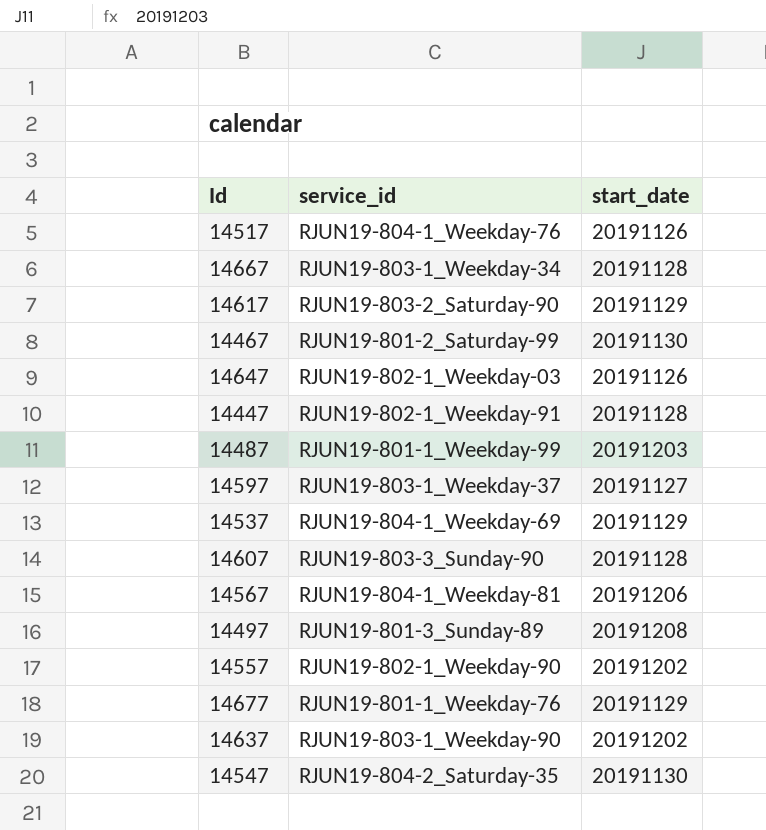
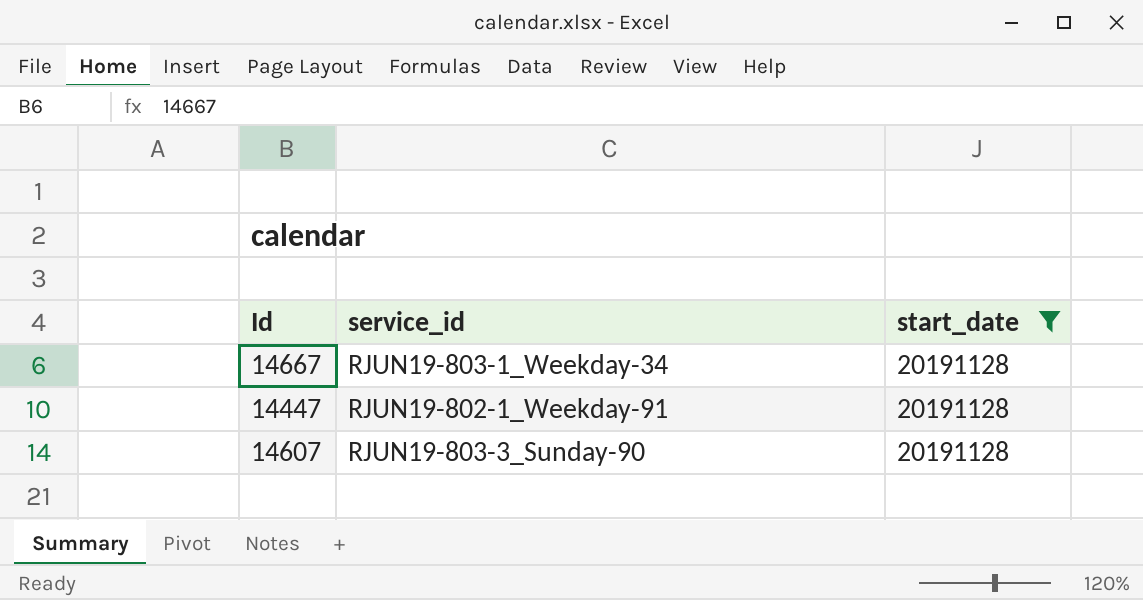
filter: none -> start_date = 20191128

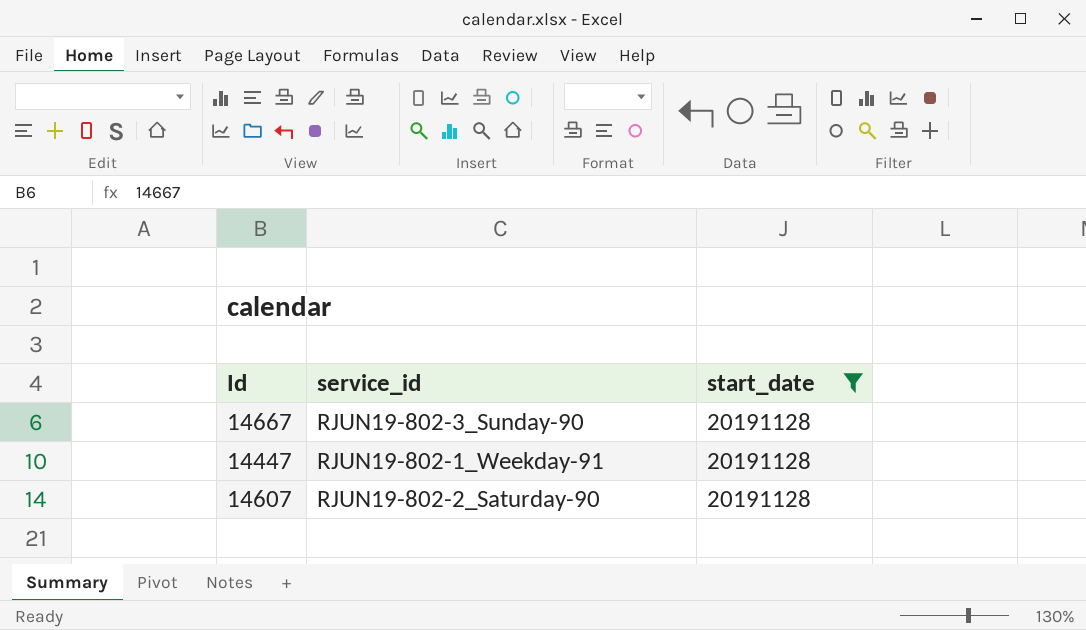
14667 | service_id: RJUN19-803-1_Weekday-34 -> RJUN19-802-3_Sunday-90
14607 | service_id: RJUN19-803-3_Sunday-90 -> RJUN19-802-2_Saturday-90

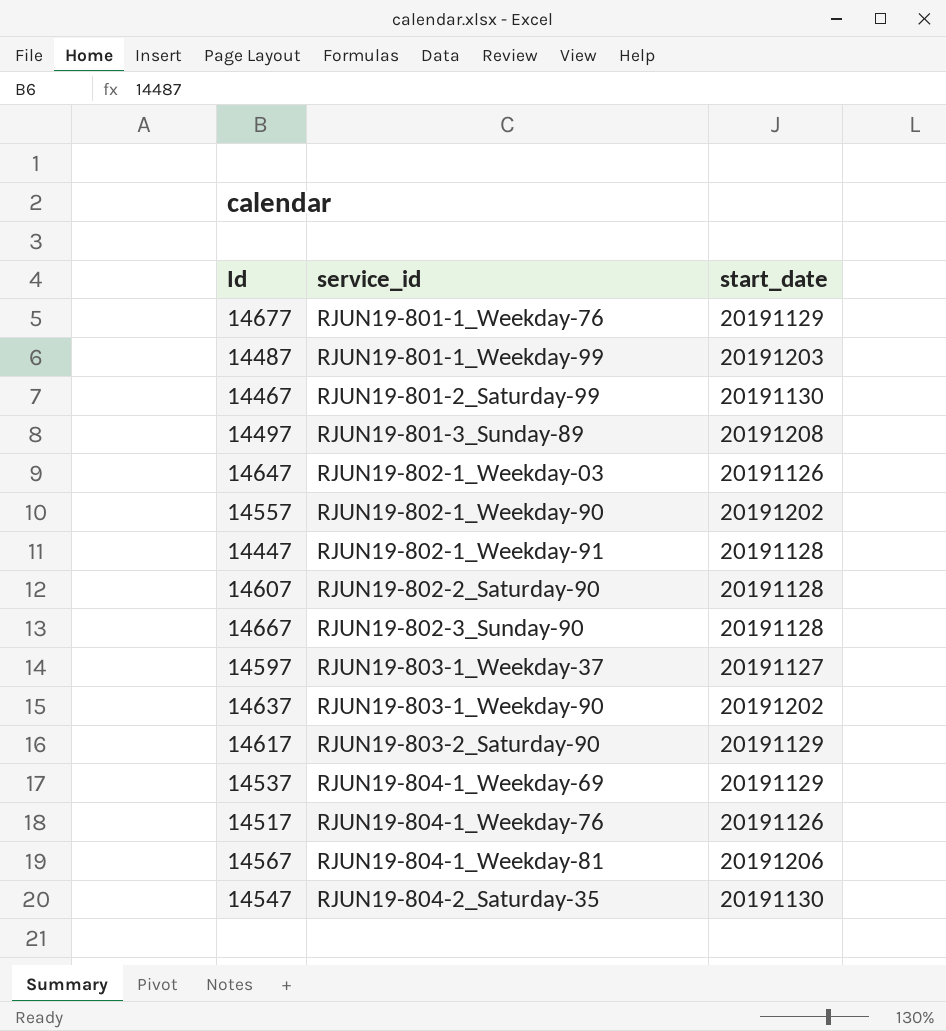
filter: start_date = 20191128 -> none
row order: none -> service_id ascending

